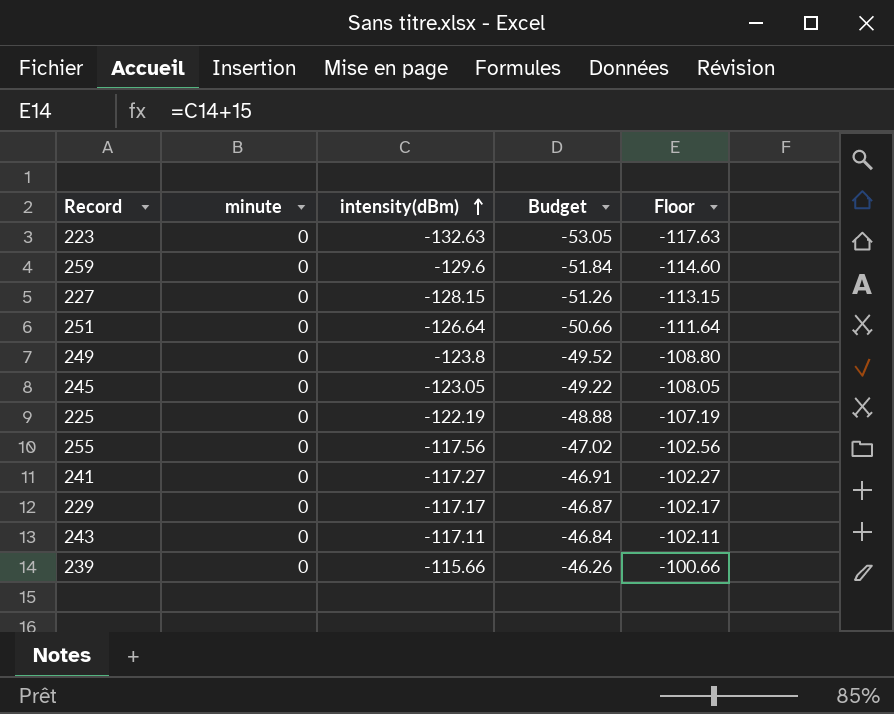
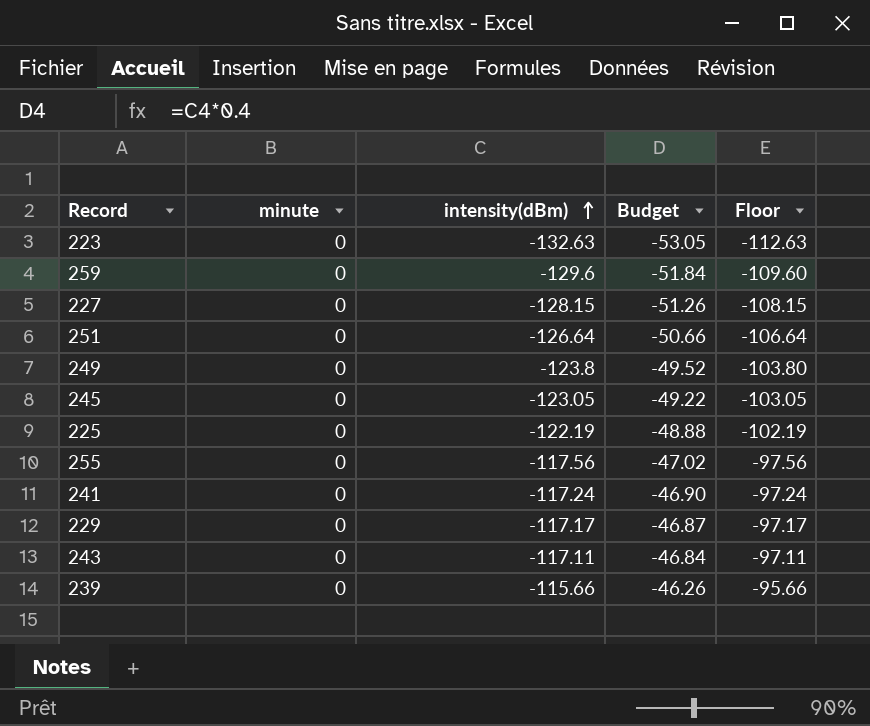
column Floor | formula: [intensity(dBm)] + 15 -> [intensity(dBm)] + 20
241 | intensity(dBm): -117.27 -> -117.24
241 | Budget: -46.91 -> -46.90

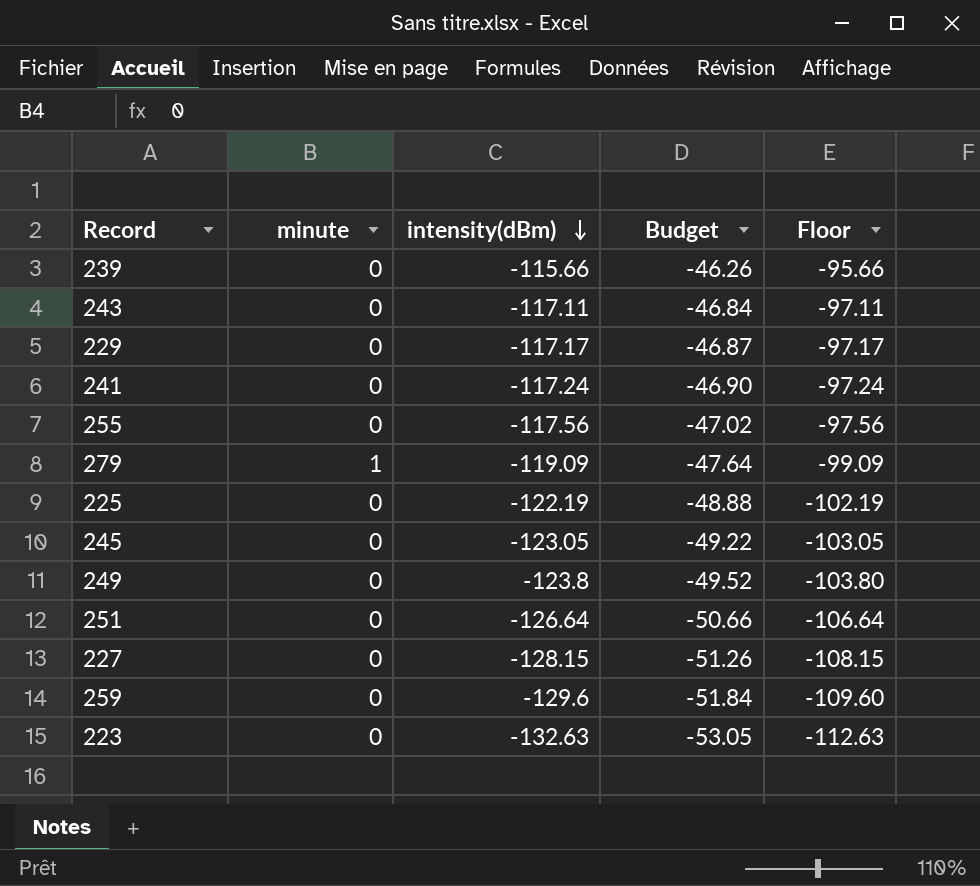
row order: intensity(dBm) ascending -> intensity(dBm) descending
row 279: none -> 1 | -119.09 | -47.64 | -99.09

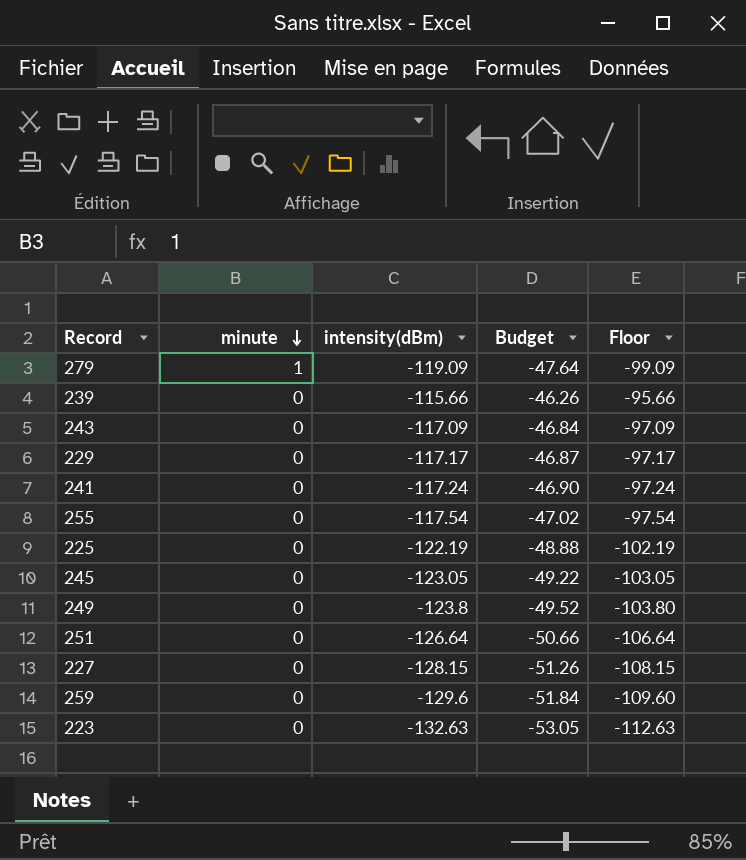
row order: intensity(dBm) descending -> minute descending
243 | intensity(dBm): -117.11 -> -117.09
243 | Floor: -97.11 -> -97.09
255 | intensity(dBm): -117.56 -> -117.54
255 | Floor: -97.56 -> -97.54

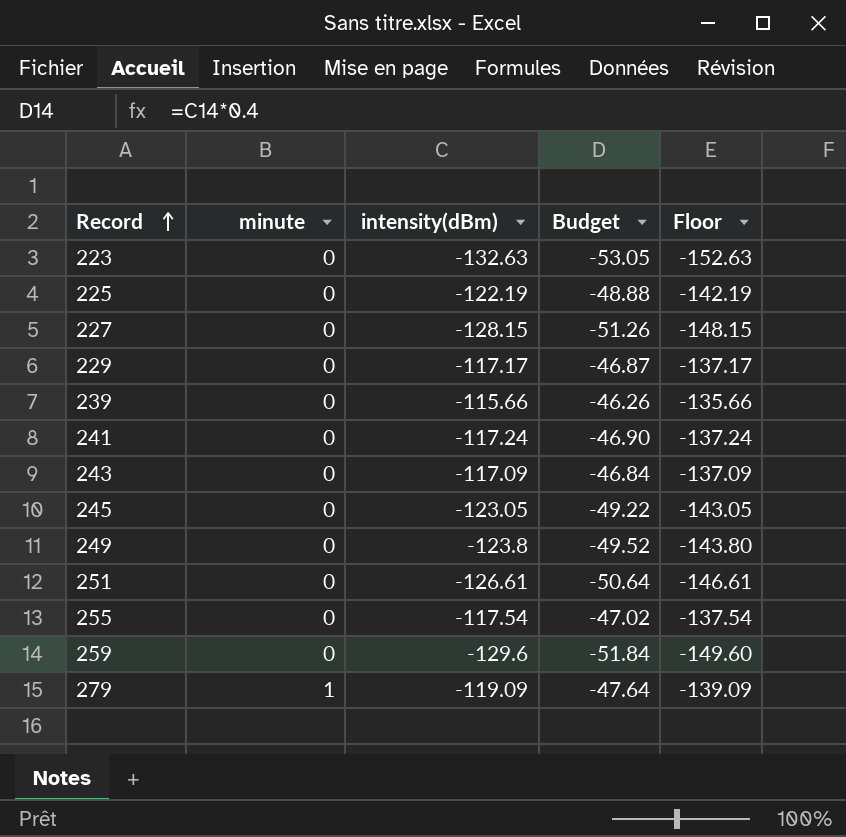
row order: minute descending -> Record ascending
column Floor | formula: [intensity(dBm)] + 20 -> [intensity(dBm)] - 20
251 | intensity(dBm): -126.64 -> -126.61
251 | Budget: -50.66 -> -50.64

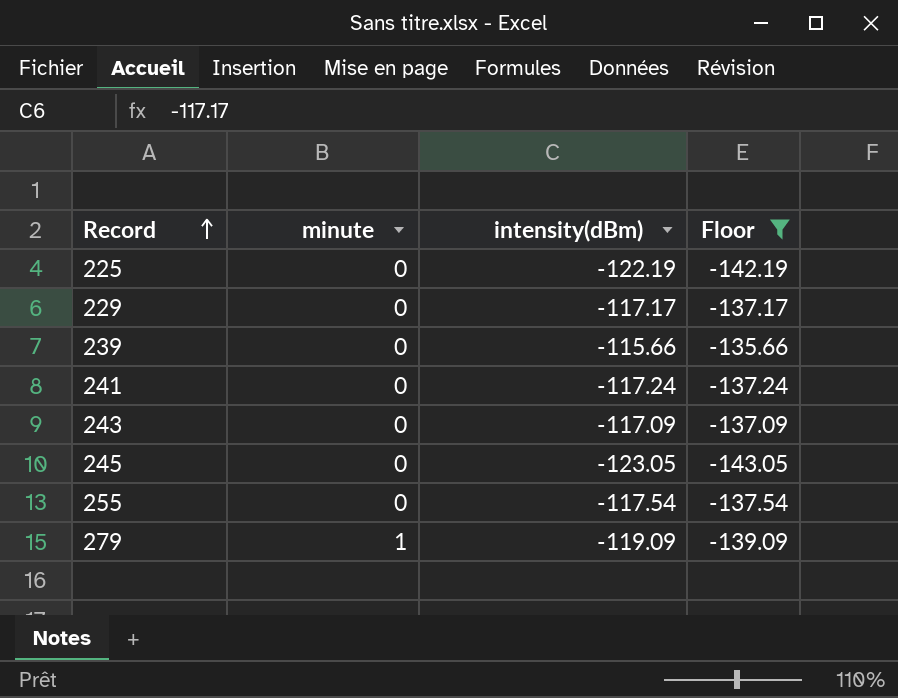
filter: none -> Floor >= -143.05
column Budget | formula: [intensity(dBm)] * 0.4 -> none

